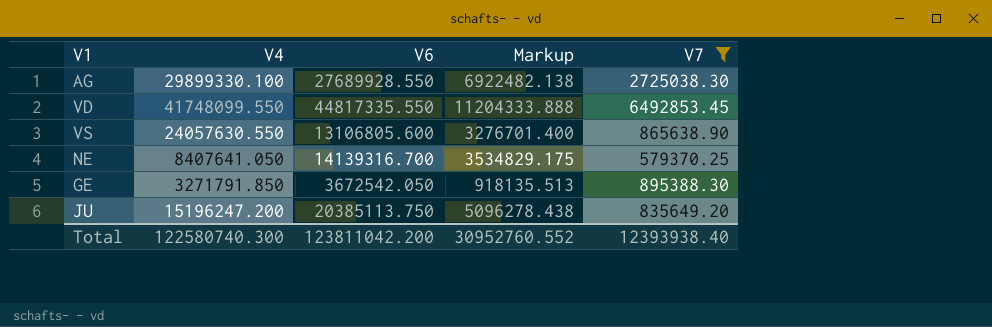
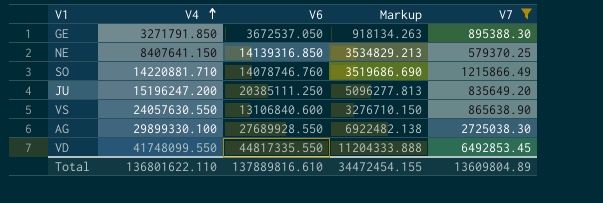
row order: none -> V4 ascending
GE | V6: 3672542.050 -> 3672537.050
GE | Markup: 918135.513 -> 918134.263
NE | V4: 8407641.050 -> 8407641.150
NE | V6: 14139316.700 -> 14139316.850
NE | Markup: 3534829.175 -> 3534829.213
row SO: none -> 14220881.710 | 14078746.760 | 3519686.690 | 1215866.49
JU | V6: 20385113.750 -> 20385111.250
JU | Markup: 5096278.438 -> 5096277.813
VS | V6: 13106805.600 -> 13106840.600
VS | Markup: 3276701.400 -> 3276710.150
Total | V4: 122580740.300 -> 136801622.110
Total | V6: 123811042.200 -> 137889816.610
Total | Markup: 30952760.552 -> 34472454.155
Total | V7: 12393938.40 -> 13609804.89

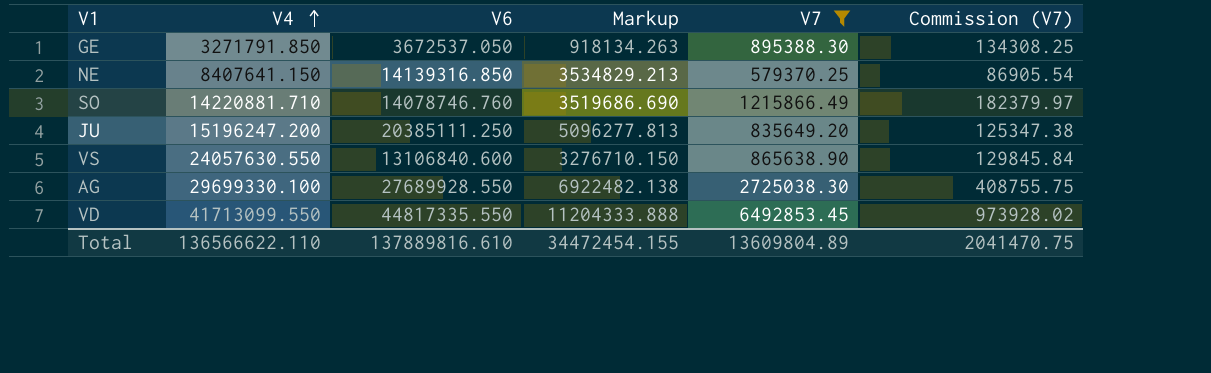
column Commission (V7) | formula: none -> [V7] * 0.15
AG | V4: 29899330.100 -> 29699330.100
VD | V4: 41748099.550 -> 41713099.550
Total | V4: 136801622.110 -> 136566622.110

